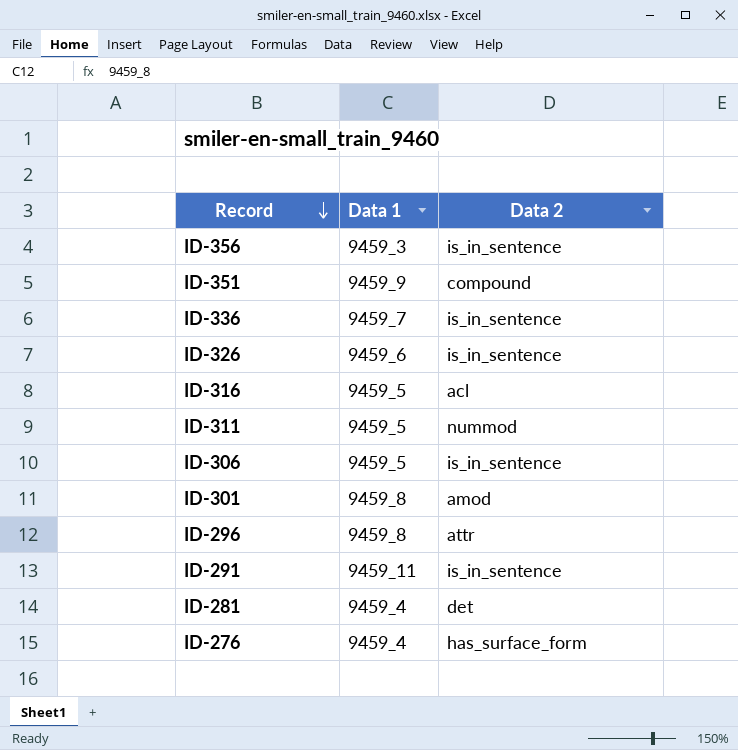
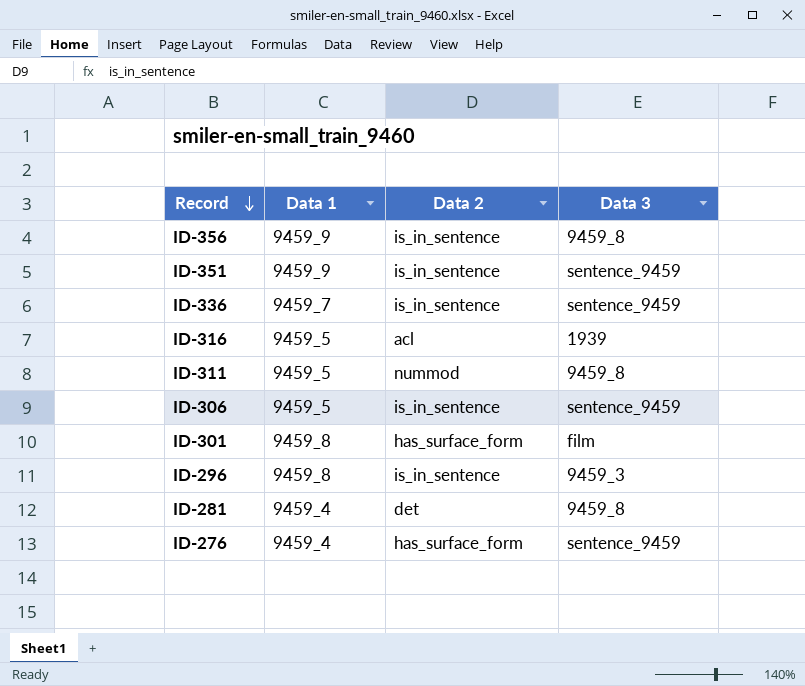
column Data 3 | position: none -> 4
row ID-326: 9459_6 | is_in_sentence -> none
row ID-291: 9459_11 | is_in_sentence -> none
ID-356 | Data 1: 9459_3 -> 9459_9
ID-351 | Data 2: compound -> is_in_sentence
ID-301 | Data 2: amod -> has_surface_form
ID-296 | Data 2: attr -> is_in_sentence

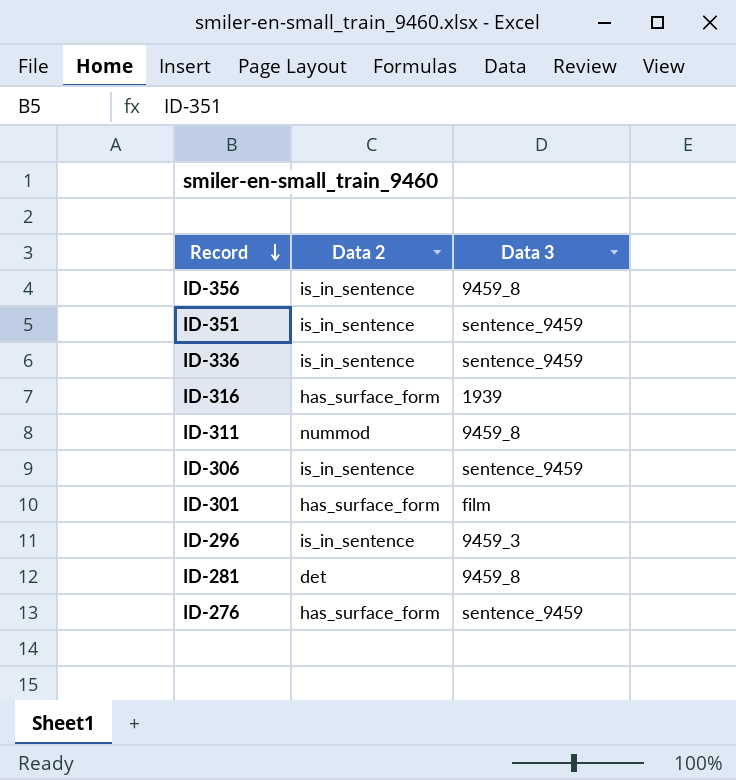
column Data 1 | position: 2 -> none
ID-316 | Data 2: acl -> has_surface_form

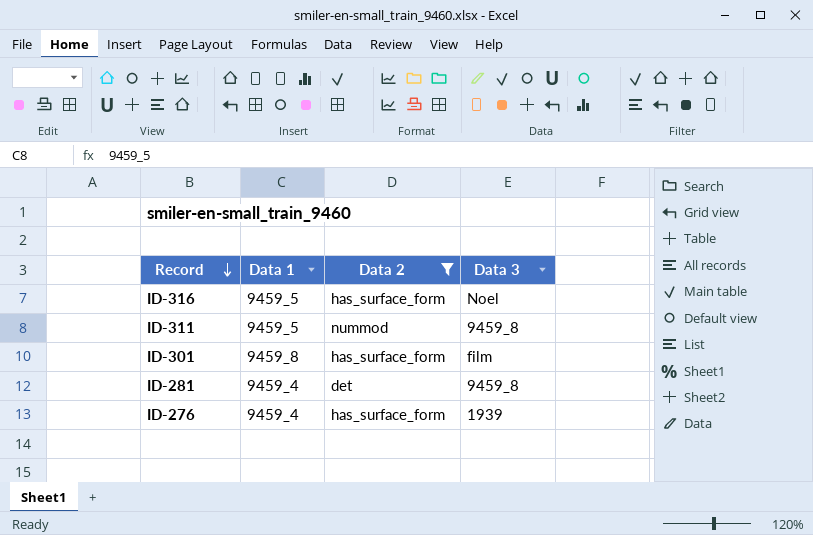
filter: none -> Data 2 != is_in_sentence
column Data 1 | position: none -> 2
ID-316 | Data 3: 1939 -> Noel
ID-276 | Data 3: sentence_9459 -> 1939

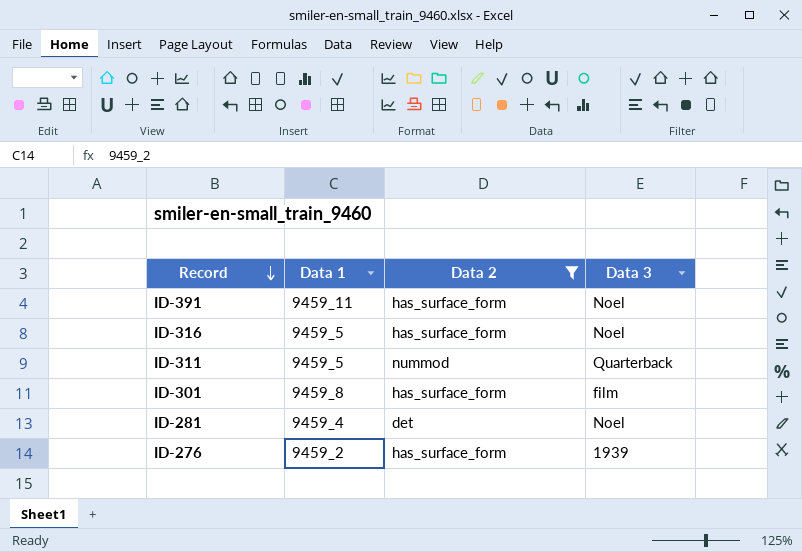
row ID-391: none -> 9459_11 | has_surface_form | Noel
ID-311 | Data 3: 9459_8 -> Quarterback
ID-281 | Data 3: 9459_8 -> Noel
ID-276 | Data 1: 9459_4 -> 9459_2

